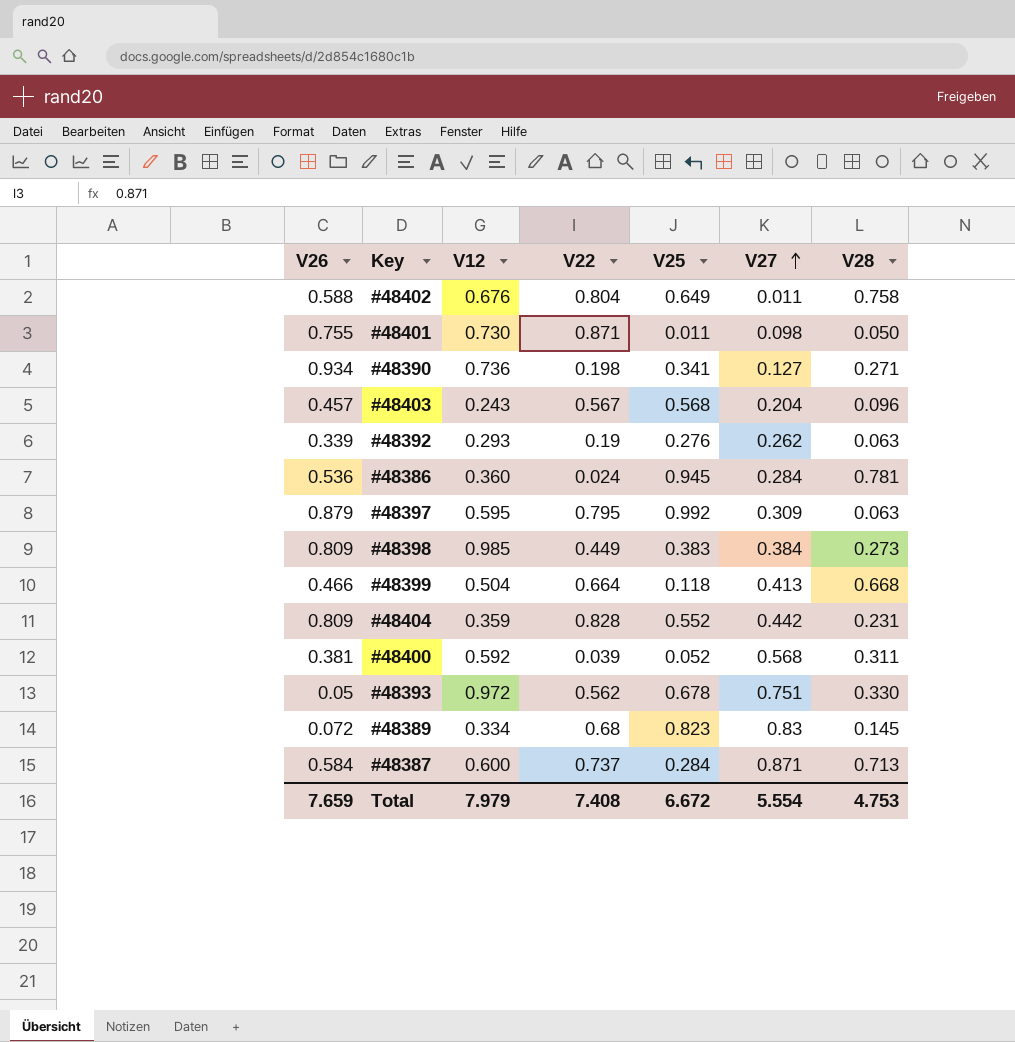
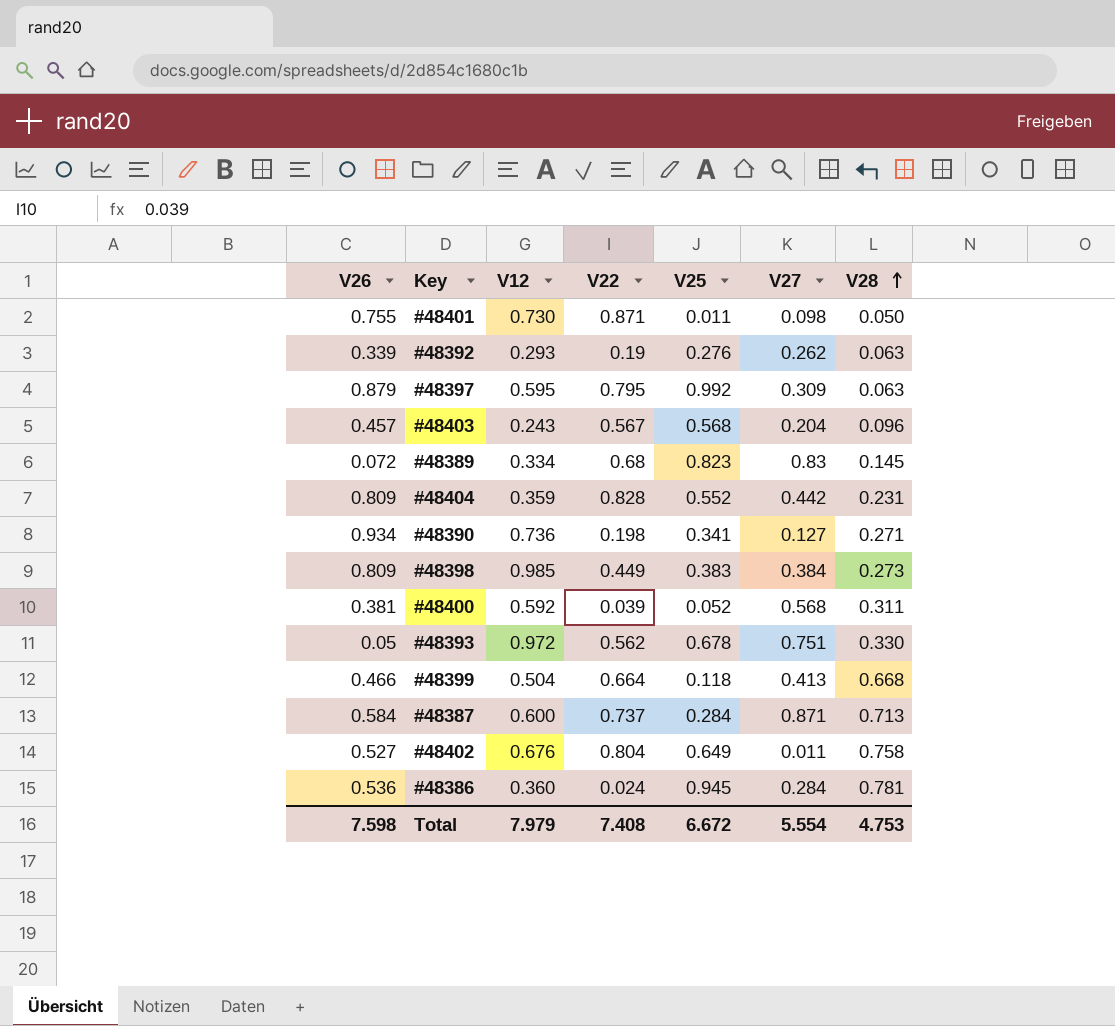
row order: V27 ascending -> V28 ascending
#48402 | V26: 0.588 -> 0.527
Total | V26: 7.659 -> 7.598

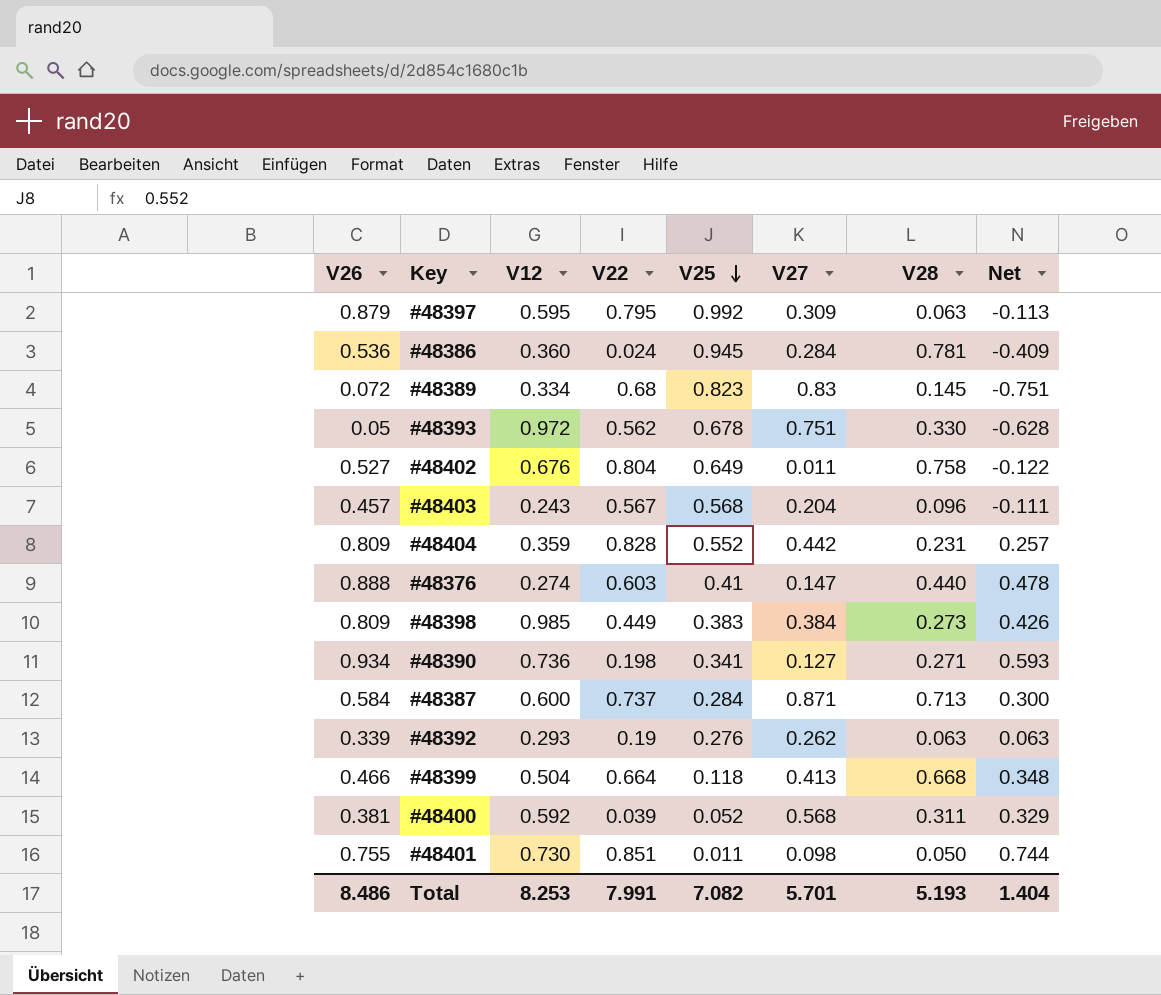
row order: V28 ascending -> V25 descending
column Net | formula: none -> [V26] - [V25]
row #48376: none -> 0.888 | 0.274 | 0.603 | 0.41 | 0.147 | 0.440 | 0.478
#48401 | V22: 0.871 -> 0.851
Total | V26: 7.598 -> 8.486
Total | V12: 7.979 -> 8.253
Total | V22: 7.408 -> 7.991
Total | V25: 6.672 -> 7.082
Total | V27: 5.554 -> 5.701
Total | V28: 4.753 -> 5.193

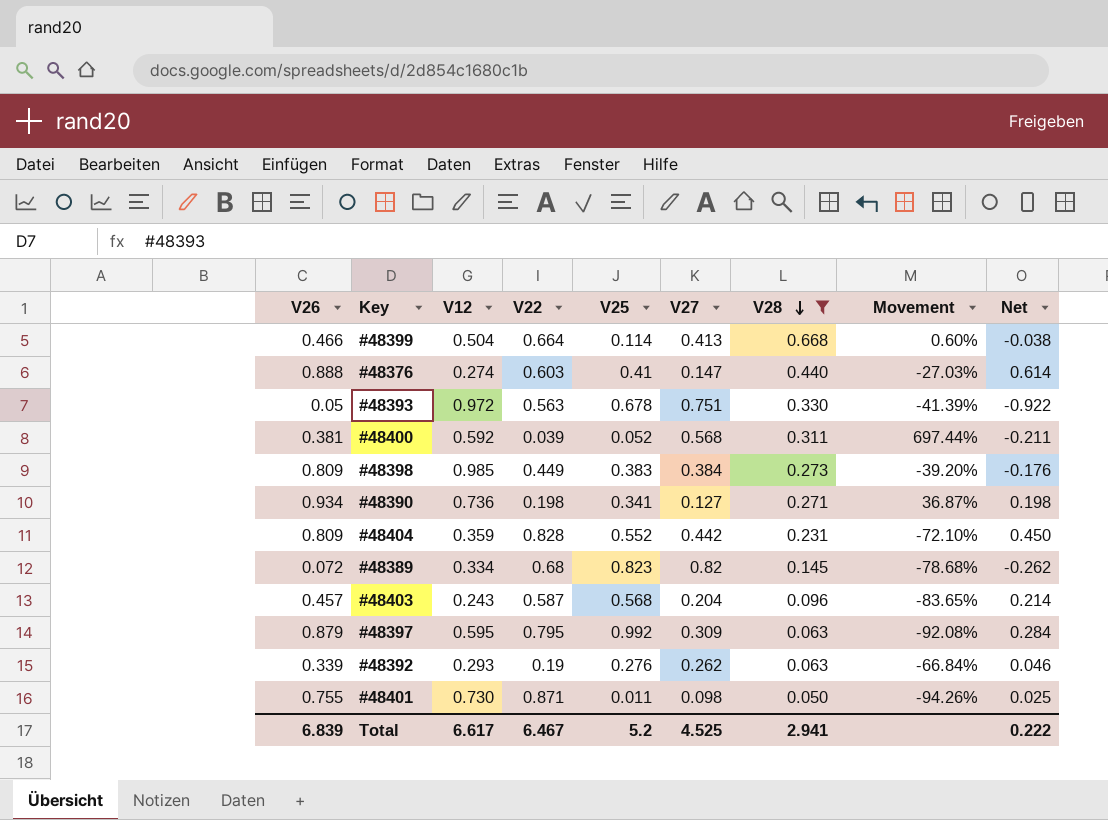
filter: none -> V28 <= 0.668
row order: V25 descending -> V28 descending
column Movement | formula: none -> ([V28] - [V22]) / [V22]
column Net | formula: [V26] - [V25] -> [V26] - [V12]
#48399 | V25: 0.118 -> 0.114
#48393 | V22: 0.562 -> 0.563
#48389 | V27: 0.83 -> 0.82
#48403 | V22: 0.567 -> 0.587
#48401 | V22: 0.851 -> 0.871
Total | V26: 8.486 -> 6.839
Total | V12: 8.253 -> 6.617
Total | V22: 7.991 -> 6.467
Total | V25: 7.082 -> 5.2
Total | V27: 5.701 -> 4.525
Total | V28: 5.193 -> 2.941
Total | Net: 1.404 -> 0.222

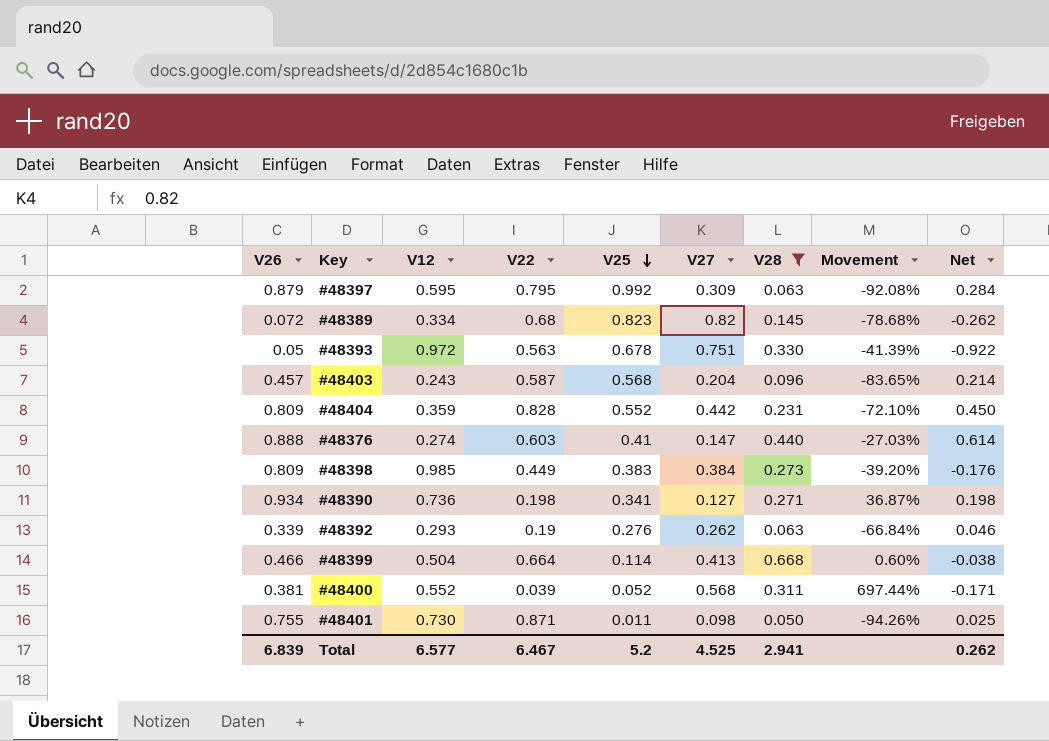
row order: V28 descending -> V25 descending
#48400 | V12: 0.592 -> 0.552
#48400 | Net: -0.211 -> -0.171
Total | V12: 6.617 -> 6.577
Total | Net: 0.222 -> 0.262

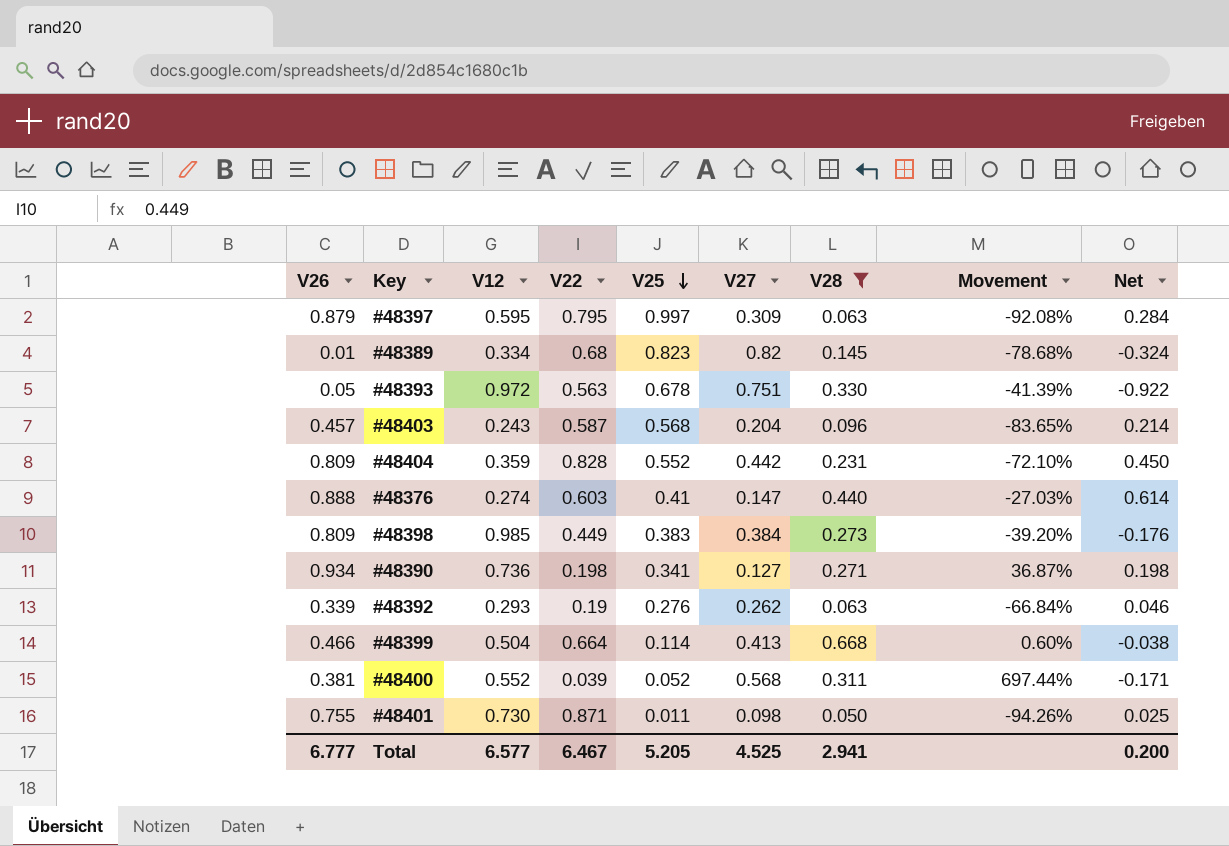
#48397 | V25: 0.992 -> 0.997
#48389 | V26: 0.072 -> 0.01
#48389 | Net: -0.262 -> -0.324
Total | V26: 6.839 -> 6.777
Total | V25: 5.2 -> 5.205
Total | Net: 0.262 -> 0.200

